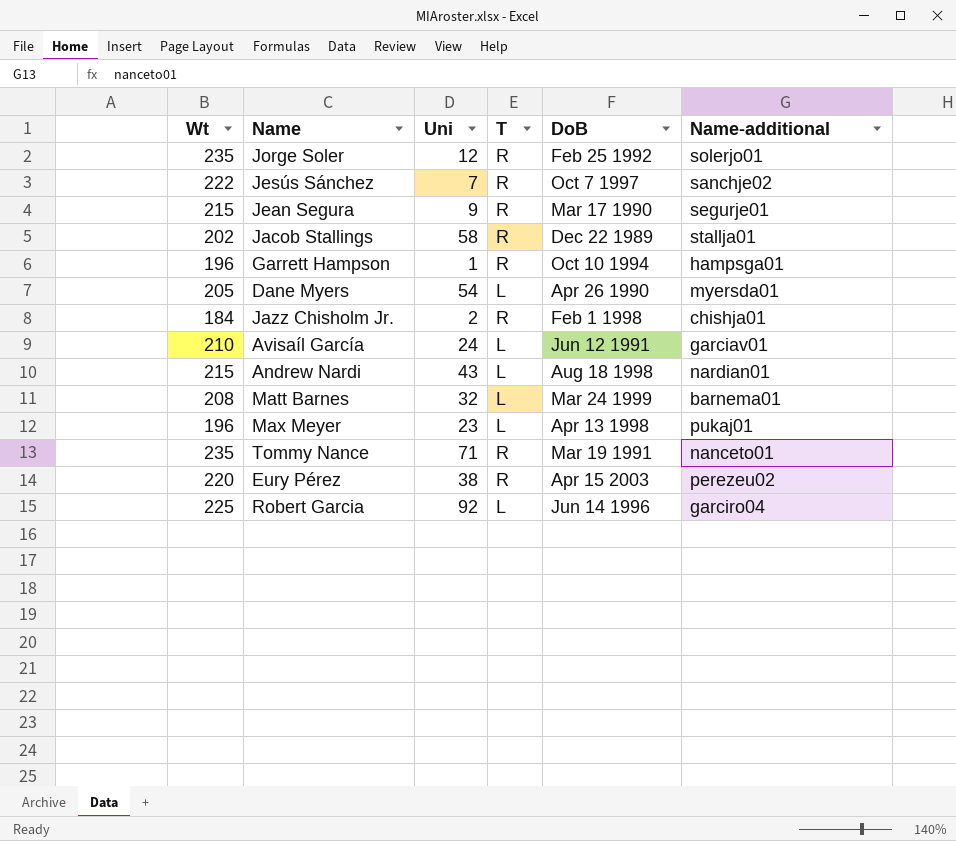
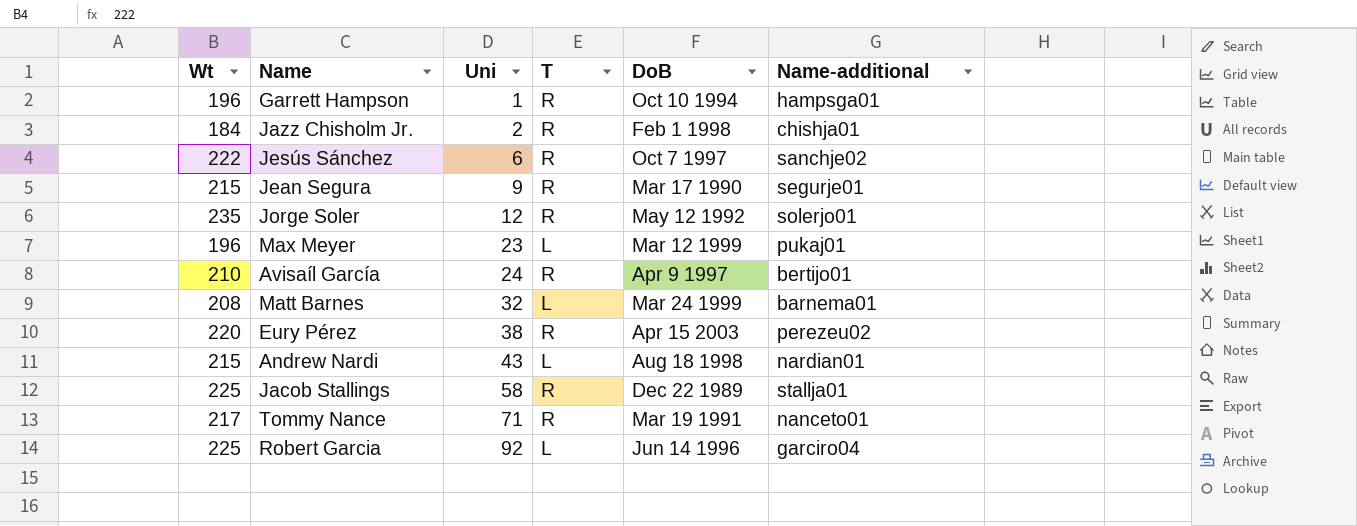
row order: none -> Uni ascending
row Dane Myers: 205 | 54 | L | Apr 26 1990 | myersda01 -> none
Jesús Sánchez | Uni: 7 -> 6
Jorge Soler | DoB: Feb 25 1992 -> May 12 1992
Max Meyer | DoB: Apr 13 1998 -> Mar 12 1999
Avisaíl García | T: L -> R
Avisaíl García | DoB: Jun 12 1991 -> Apr 9 1997
Avisaíl García | Name-additional: garciav01 -> bertijo01
Jacob Stallings | Wt: 202 -> 225
Tommy Nance | Wt: 235 -> 217

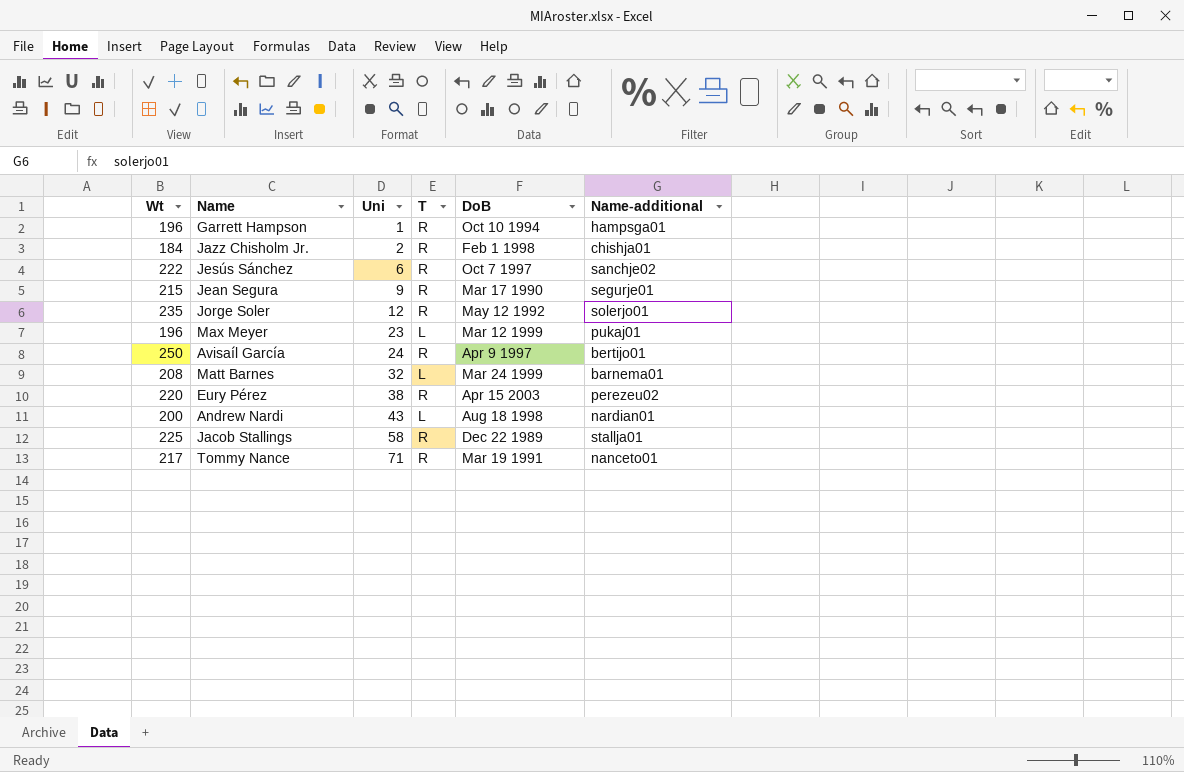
row Robert Garcia: 225 | 92 | L | Jun 14 1996 | garciro04 -> none
Avisaíl García | Wt: 210 -> 250
Andrew Nardi | Wt: 215 -> 200

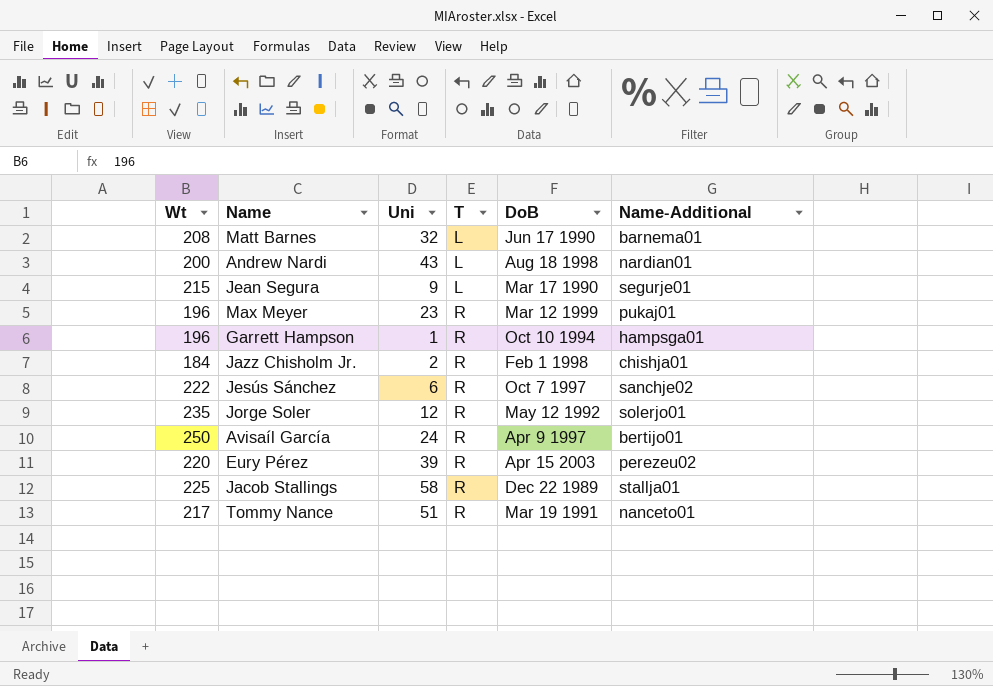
row order: Uni ascending -> T ascending
column name: Name-additional -> Name-Additional
Matt Barnes | DoB: Mar 24 1999 -> Jun 17 1990
Jean Segura | T: R -> L
Max Meyer | T: L -> R
Eury Pérez | Uni: 38 -> 39
Tommy Nance | Uni: 71 -> 51

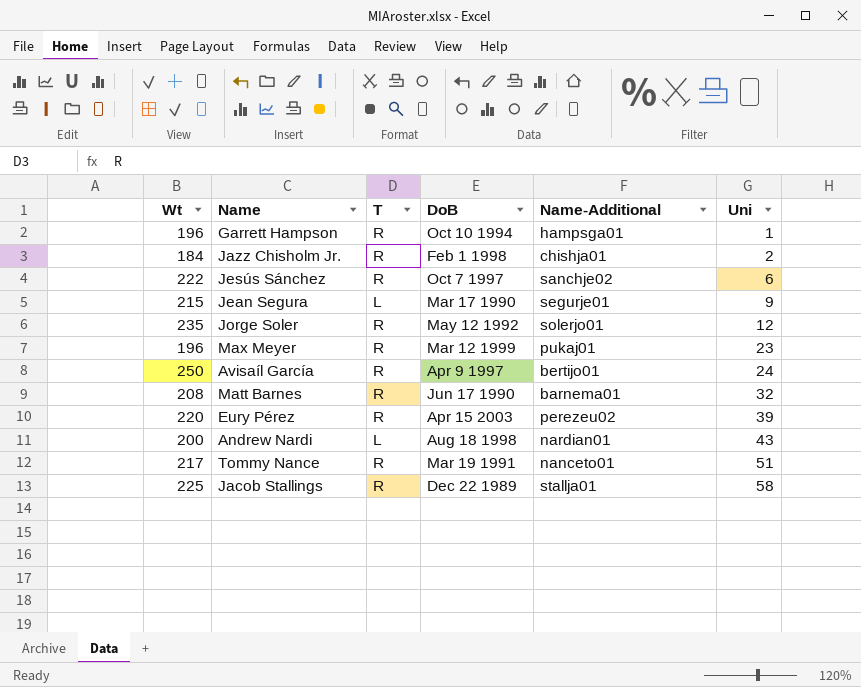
row order: T ascending -> Uni ascending
column Uni | position: 3 -> 6
Matt Barnes | T: L -> R

